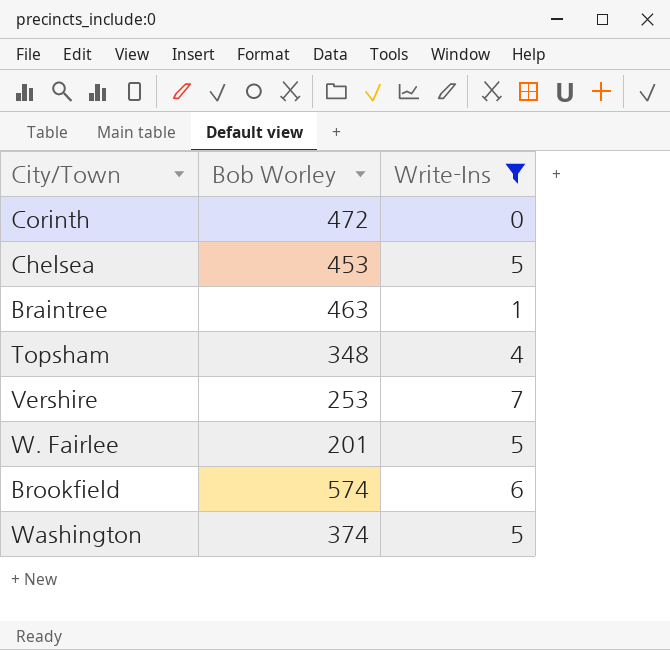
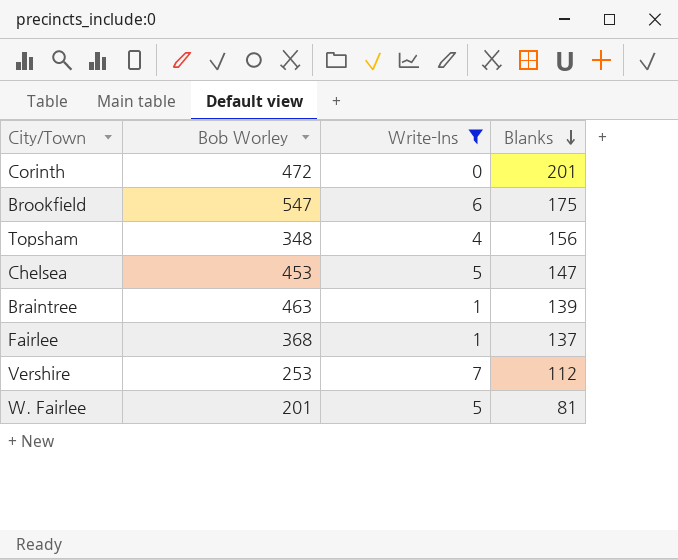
row order: none -> Blanks descending
column Blanks | position: none -> 4
row Washington: 374 | 5 -> none
Brookfield | Bob Worley: 574 -> 547
row Fairlee: none -> 368 | 1 | 137

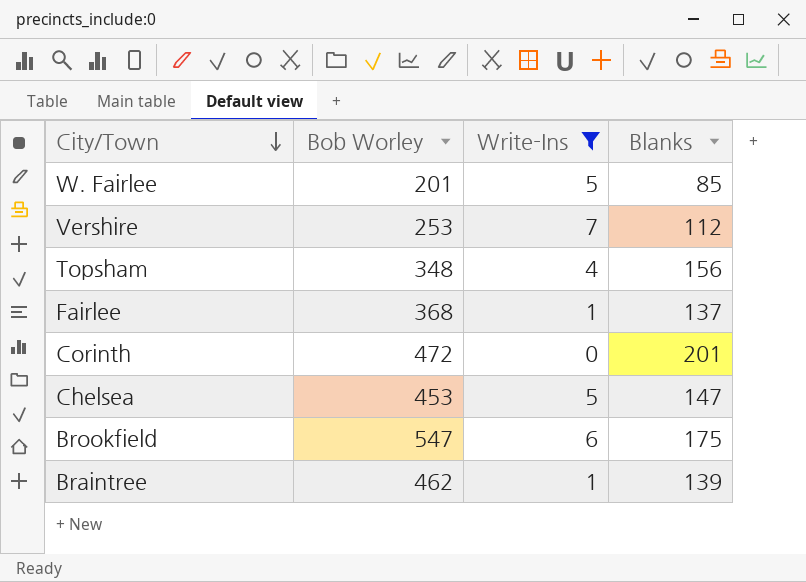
row order: Blanks descending -> City/Town descending
W. Fairlee | Blanks: 81 -> 85
Braintree | Bob Worley: 463 -> 462

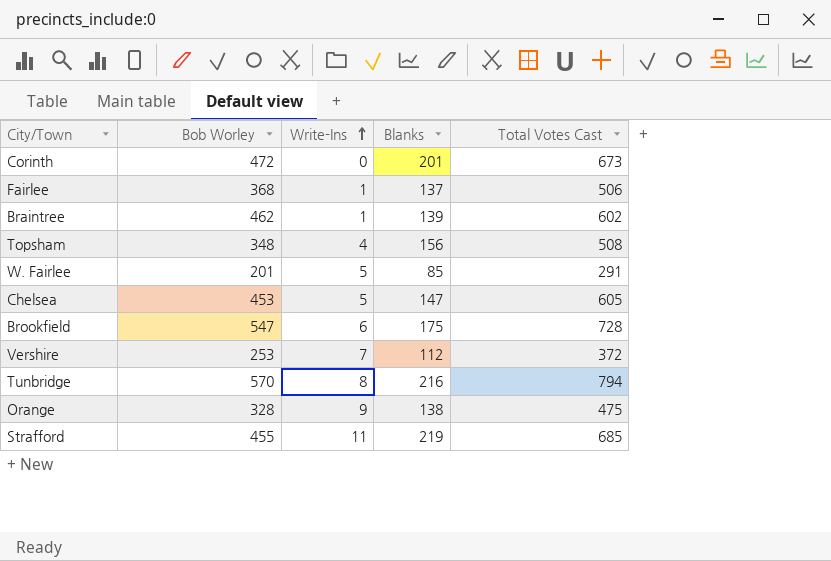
filter: Write-Ins <= 7 -> none
row order: City/Town descending -> Write-Ins ascending
column Total Votes Cast | formula: none -> [Bob Worley] + [Write-Ins] + [Blanks]

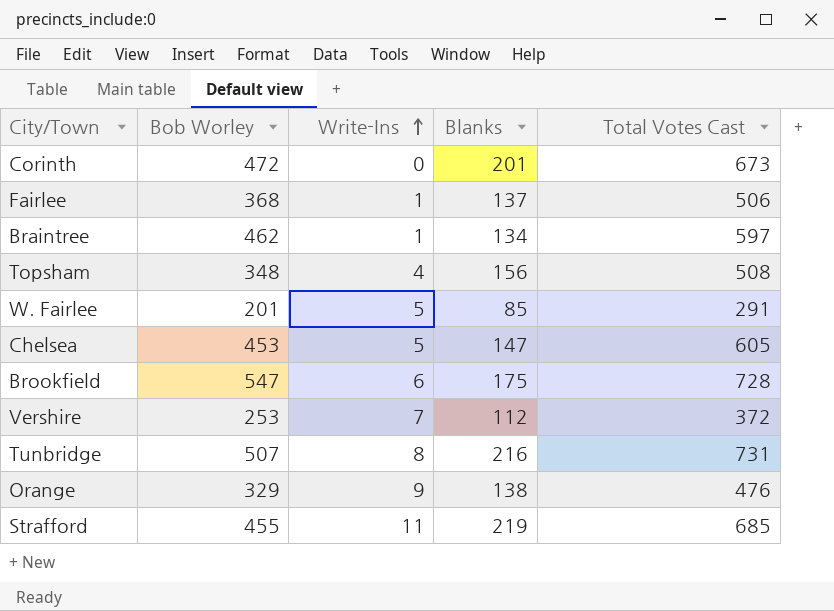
Braintree | Blanks: 139 -> 134
Braintree | Total Votes Cast: 602 -> 597
Tunbridge | Bob Worley: 570 -> 507
Tunbridge | Total Votes Cast: 794 -> 731
Orange | Bob Worley: 328 -> 329
Orange | Total Votes Cast: 475 -> 476

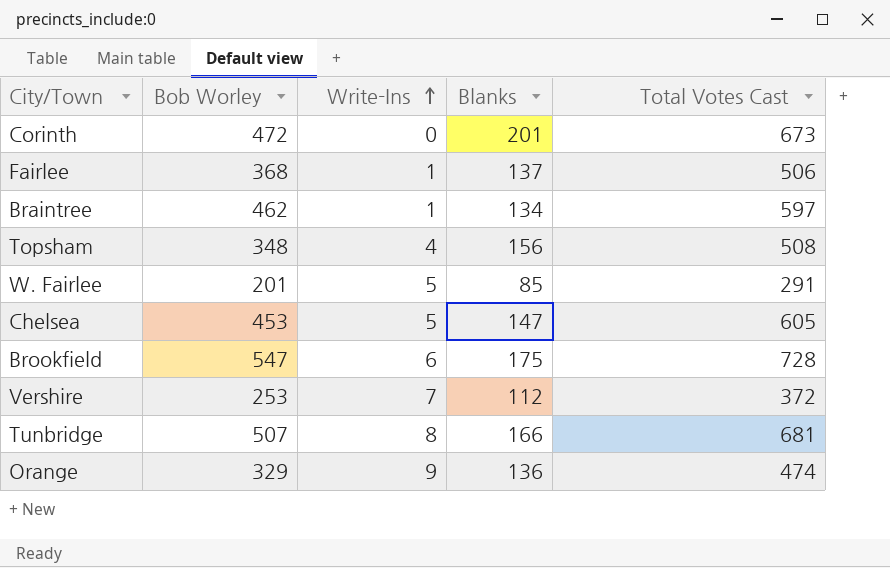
row Strafford: 455 | 11 | 219 | 685 -> none
Tunbridge | Blanks: 216 -> 166
Tunbridge | Total Votes Cast: 731 -> 681
Orange | Blanks: 138 -> 136
Orange | Total Votes Cast: 476 -> 474

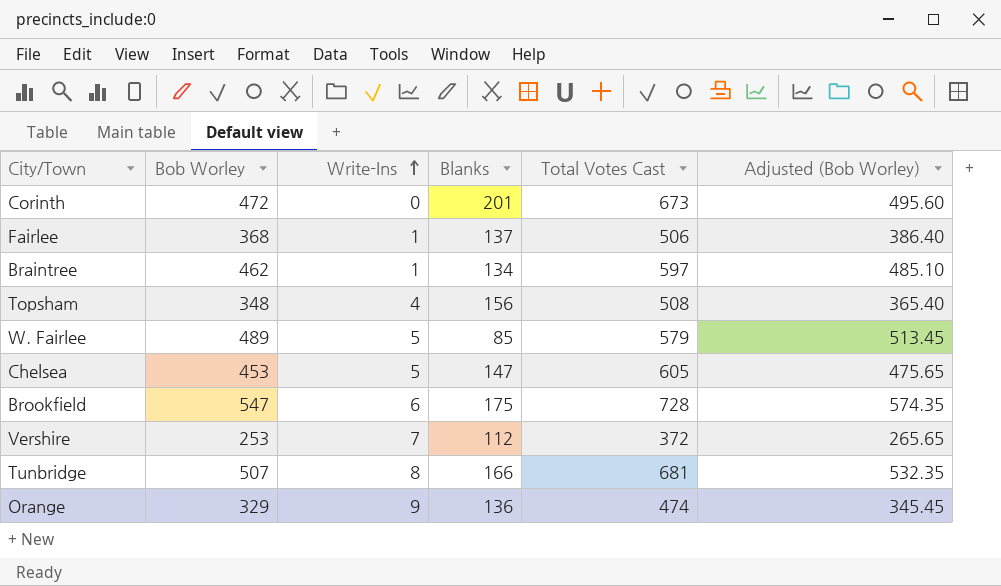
column Adjusted (Bob Worley) | formula: none -> [Bob Worley] * 1.05
W. Fairlee | Bob Worley: 201 -> 489
W. Fairlee | Total Votes Cast: 291 -> 579

